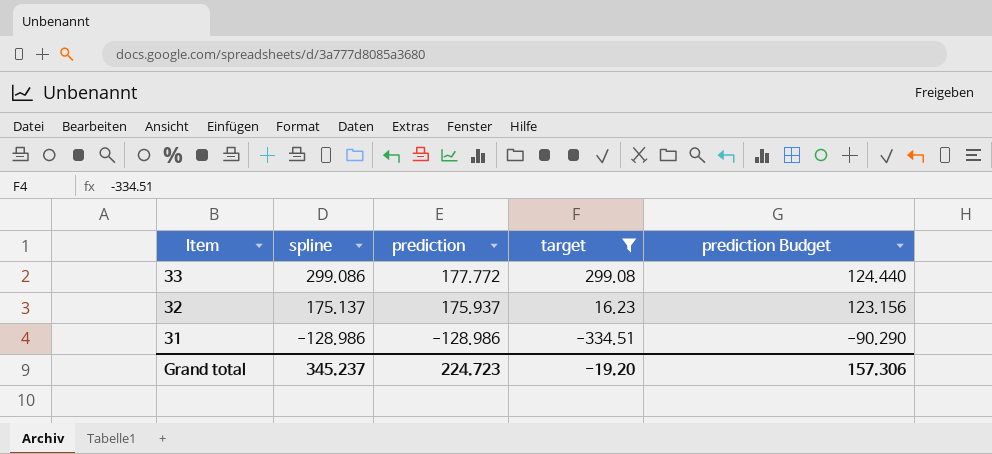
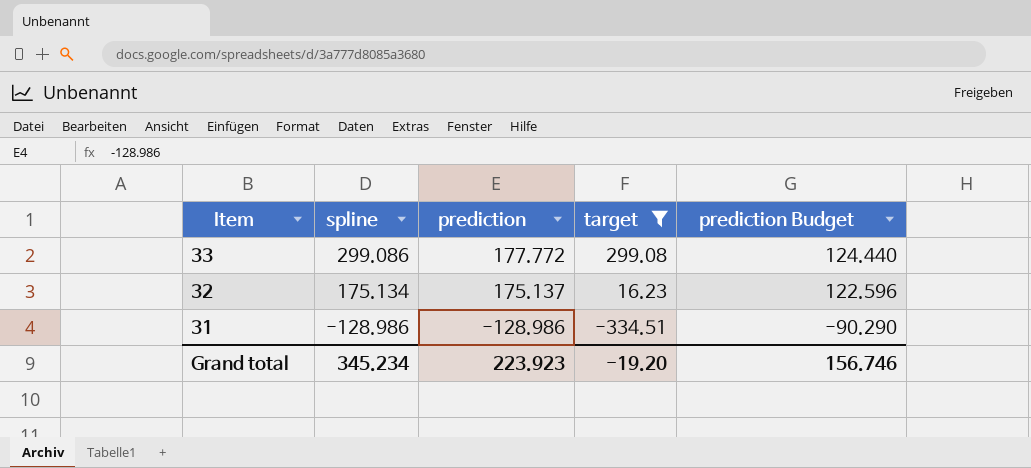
32 | spline: 175.137 -> 175.134
32 | prediction: 175.937 -> 175.137
32 | prediction Budget: 123.156 -> 122.596
Grand total | spline: 345.237 -> 345.234
Grand total | prediction: 224.723 -> 223.923
Grand total | prediction Budget: 157.306 -> 156.746

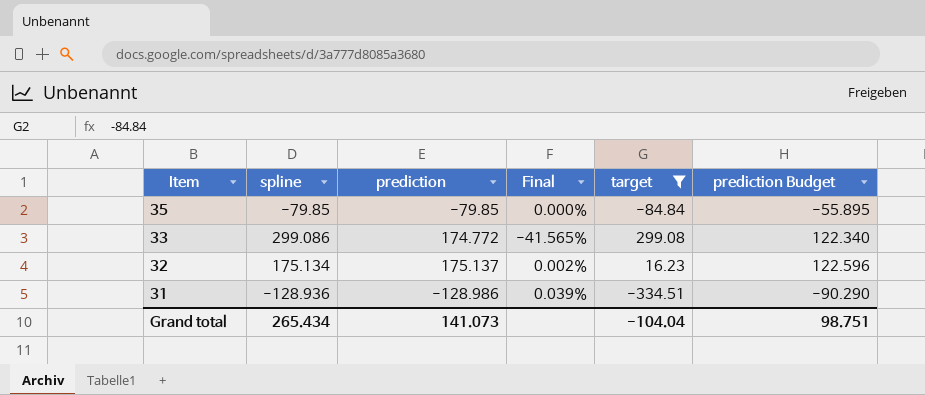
column Final | formula: none -> ([prediction] - [spline]) / [spline]
row 35: none -> -79.85 | -79.85 | 0.000% | -84.84 | -55.895
33 | prediction: 177.772 -> 174.772
33 | prediction Budget: 124.440 -> 122.340
31 | spline: -128.986 -> -128.936
Grand total | spline: 345.234 -> 265.434
Grand total | prediction: 223.923 -> 141.073
Grand total | target: -19.20 -> -104.04
Grand total | prediction Budget: 156.746 -> 98.751

